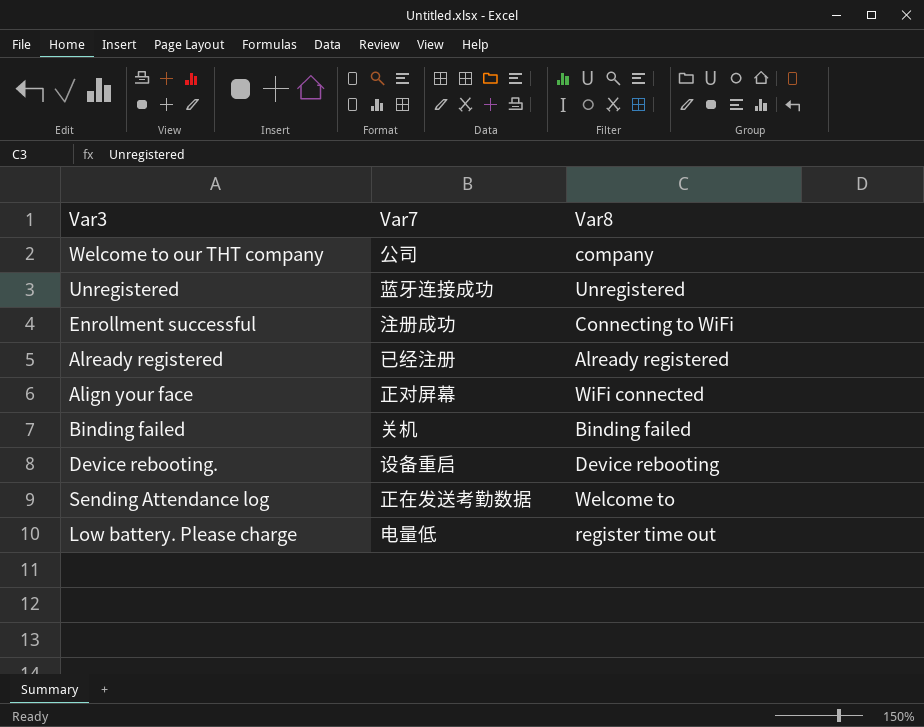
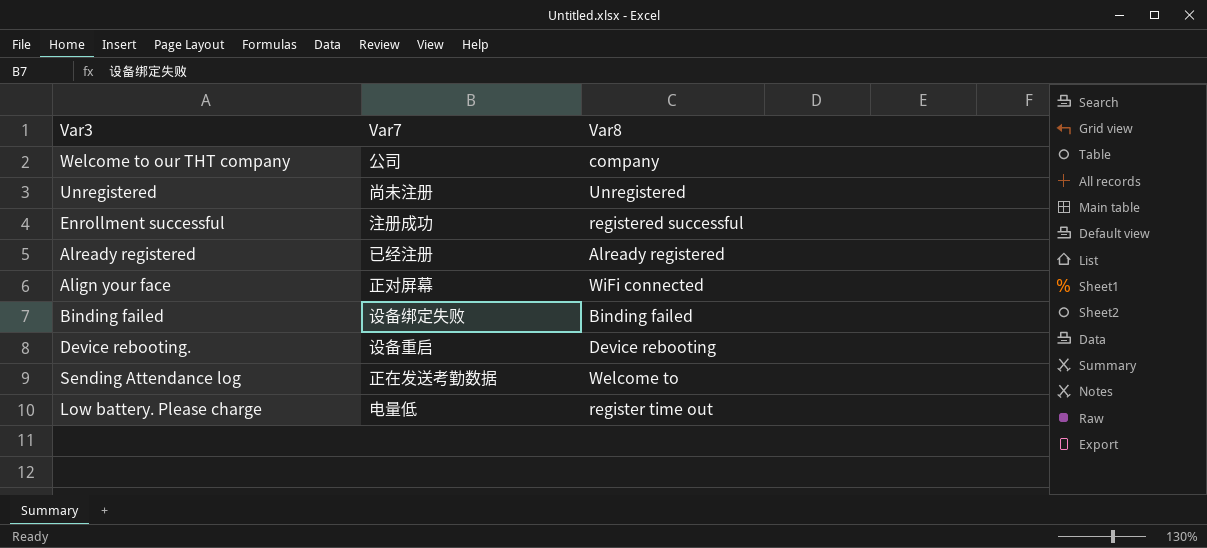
Unregistered | Var7: 蓝牙连接成功 -> 尚未注册
Enrollment successful | Var8: Connecting to WiFi -> registered successful
Binding failed | Var7: 关机 -> 设备绑定失败

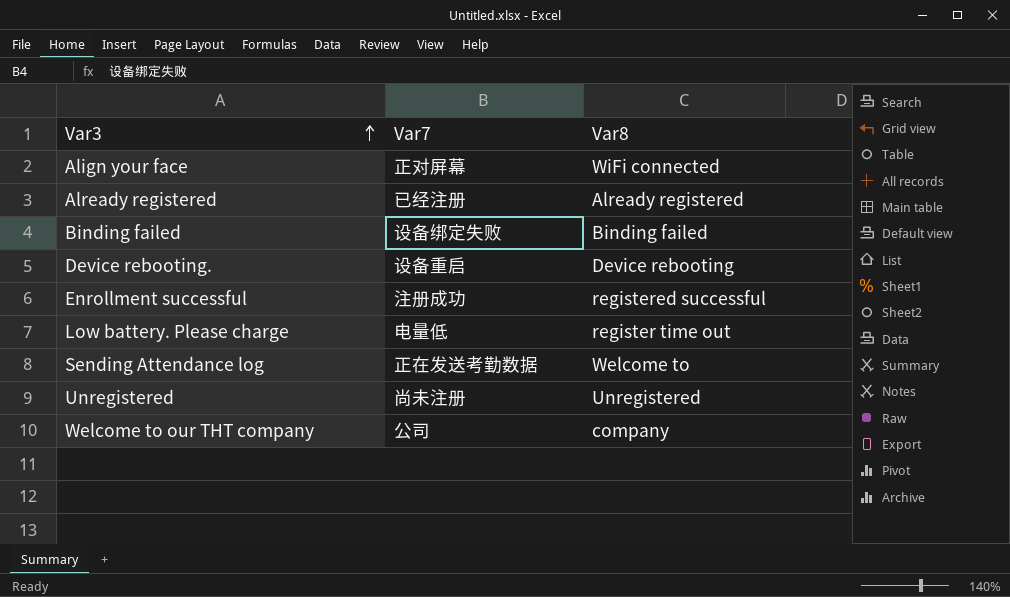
row order: none -> Var3 ascending

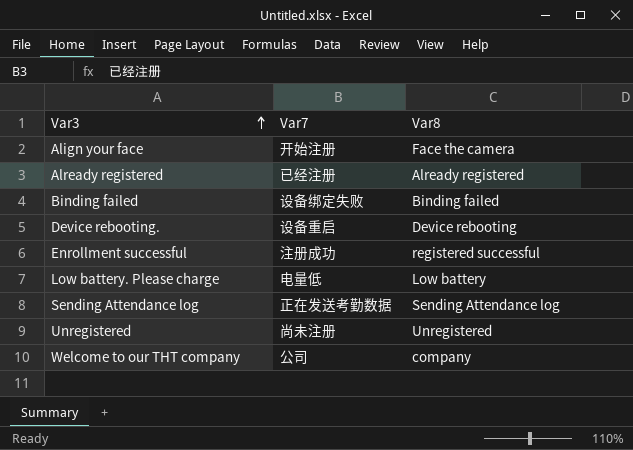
Align your face | Var7: 正对屏幕 -> 开始注册
Align your face | Var8: WiFi connected -> Face the camera
Low battery. Please charge | Var8: register time out -> Low battery
Sending Attendance log | Var8: Welcome to -> Sending Attendance log

